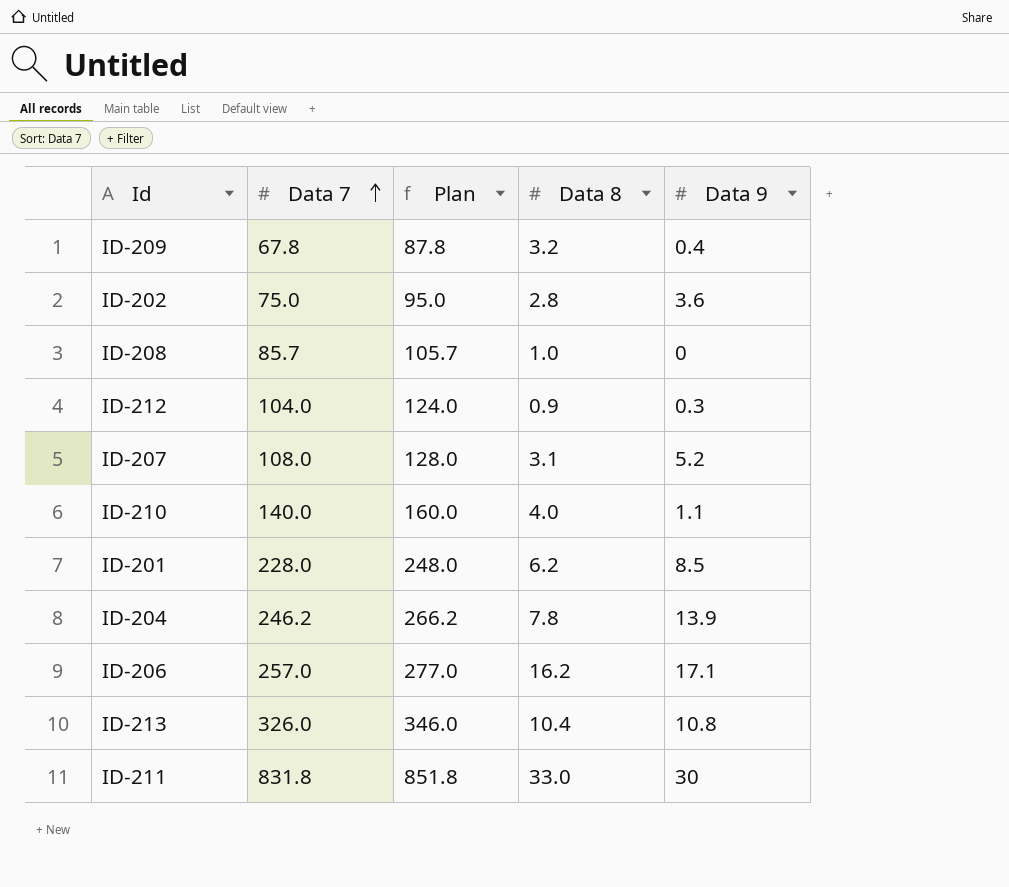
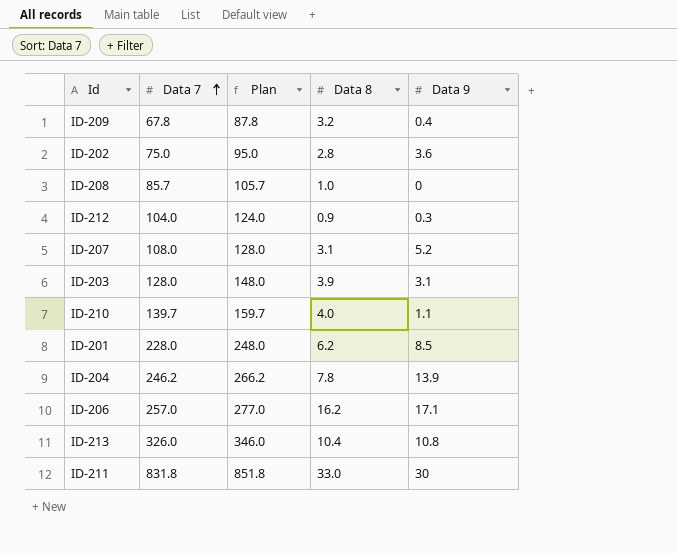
row ID-203: none -> 128.0 | 148.0 | 3.9 | 3.1
ID-210 | Data 7: 140.0 -> 139.7
ID-210 | Plan: 160.0 -> 159.7

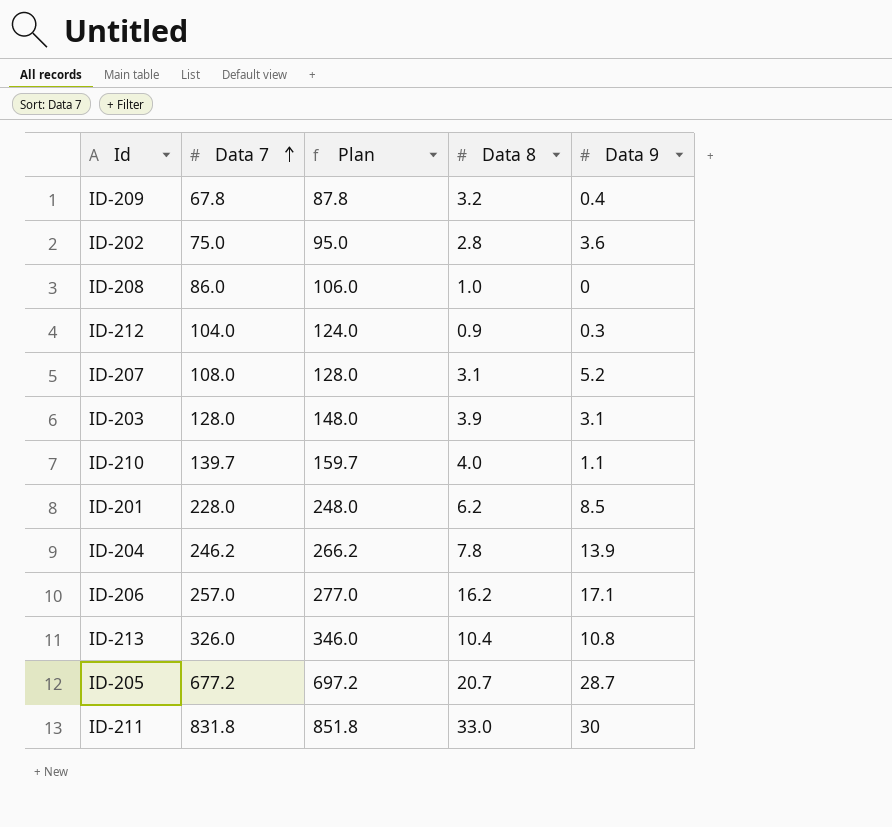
ID-208 | Data 7: 85.7 -> 86.0
ID-208 | Plan: 105.7 -> 106.0
row ID-205: none -> 677.2 | 697.2 | 20.7 | 28.7

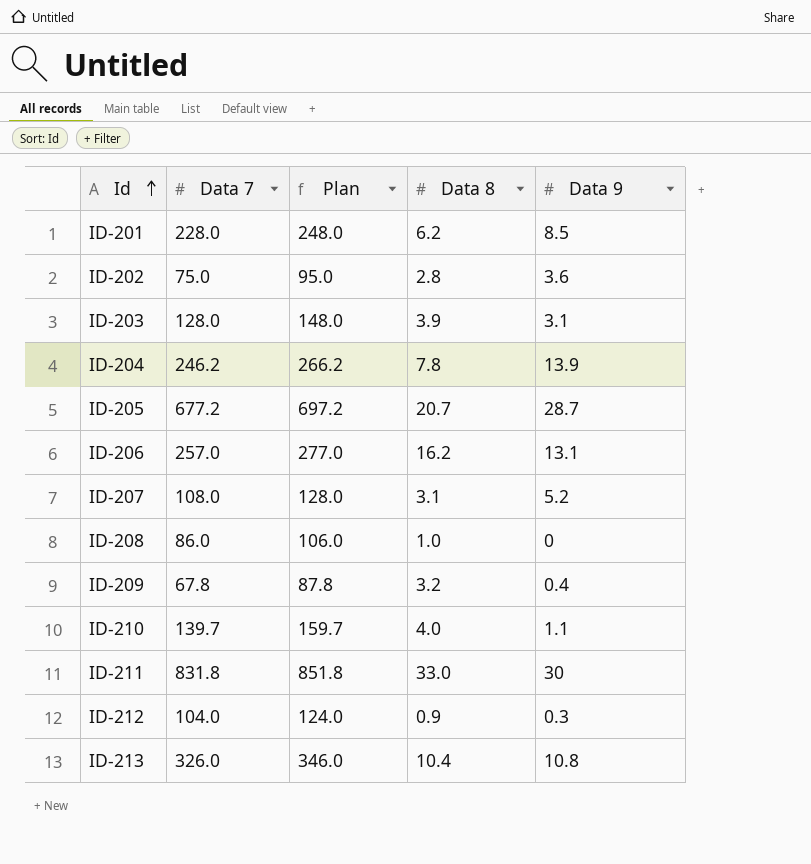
row order: Data 7 ascending -> Id ascending
ID-206 | Data 9: 17.1 -> 13.1

